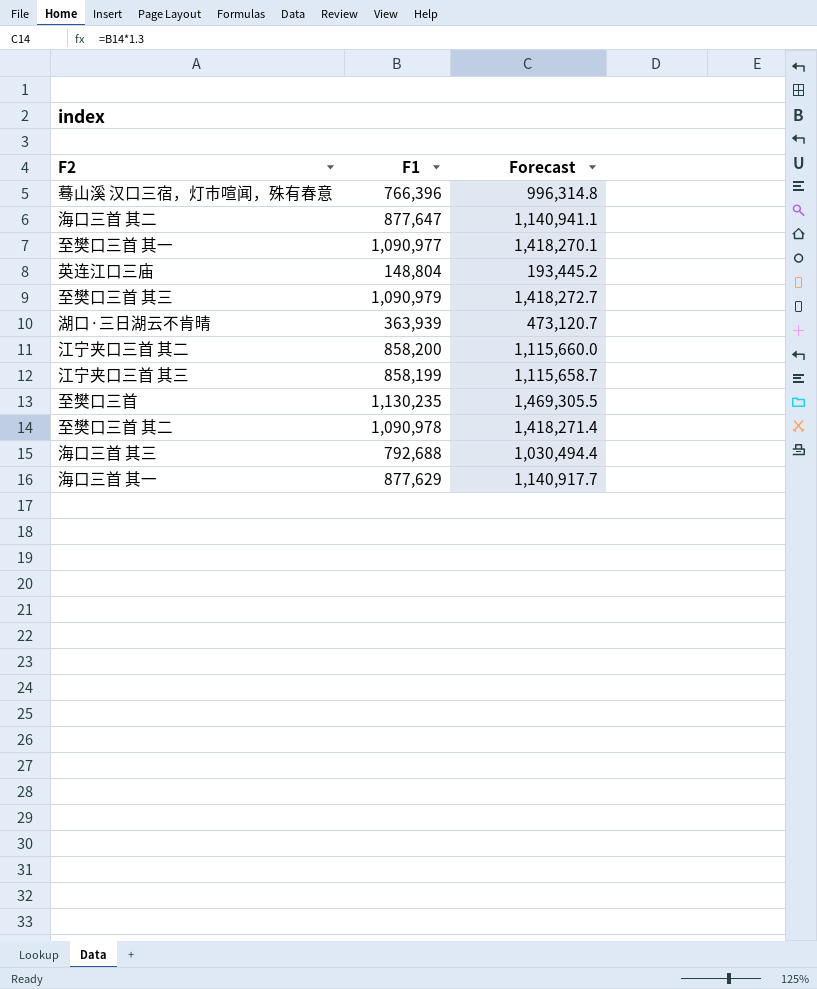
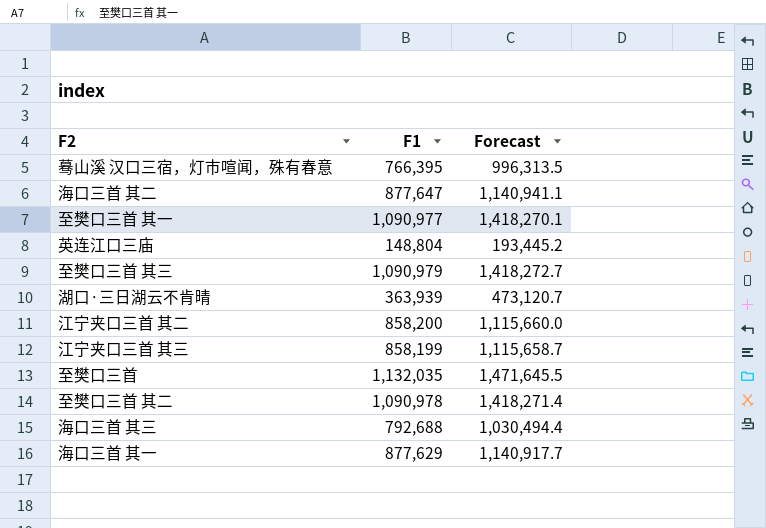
蓦山溪 汉口三宿，灯市喧闻，殊有春意 | F1: 766,396 -> 766,395
蓦山溪 汉口三宿，灯市喧闻，殊有春意 | Forecast: 996,314.8 -> 996,313.5
至樊口三首 | F1: 1,130,235 -> 1,132,035
至樊口三首 | Forecast: 1,469,305.5 -> 1,471,645.5

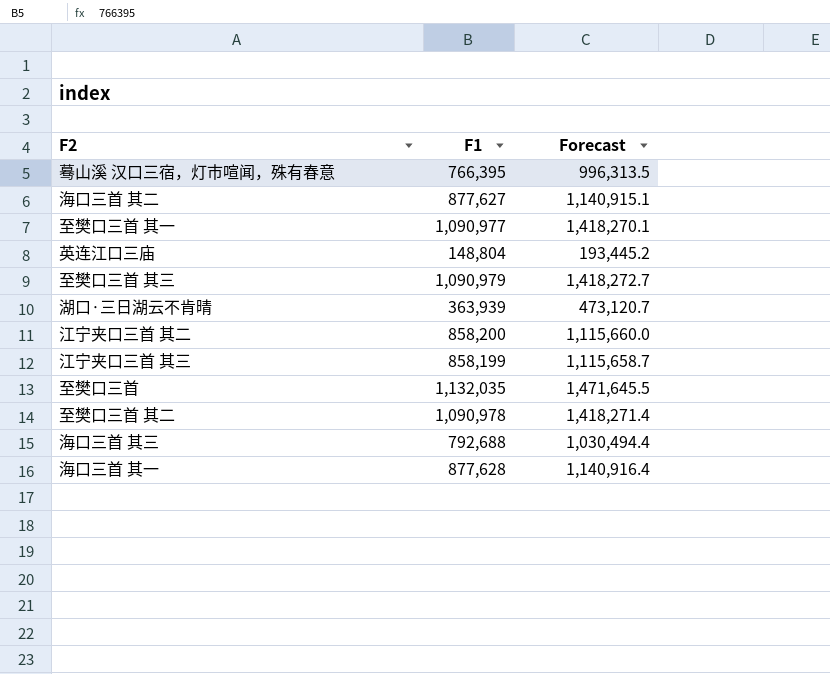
海口三首 其二 | F1: 877,647 -> 877,627
海口三首 其二 | Forecast: 1,140,941.1 -> 1,140,915.1
海口三首 其一 | F1: 877,629 -> 877,628
海口三首 其一 | Forecast: 1,140,917.7 -> 1,140,916.4

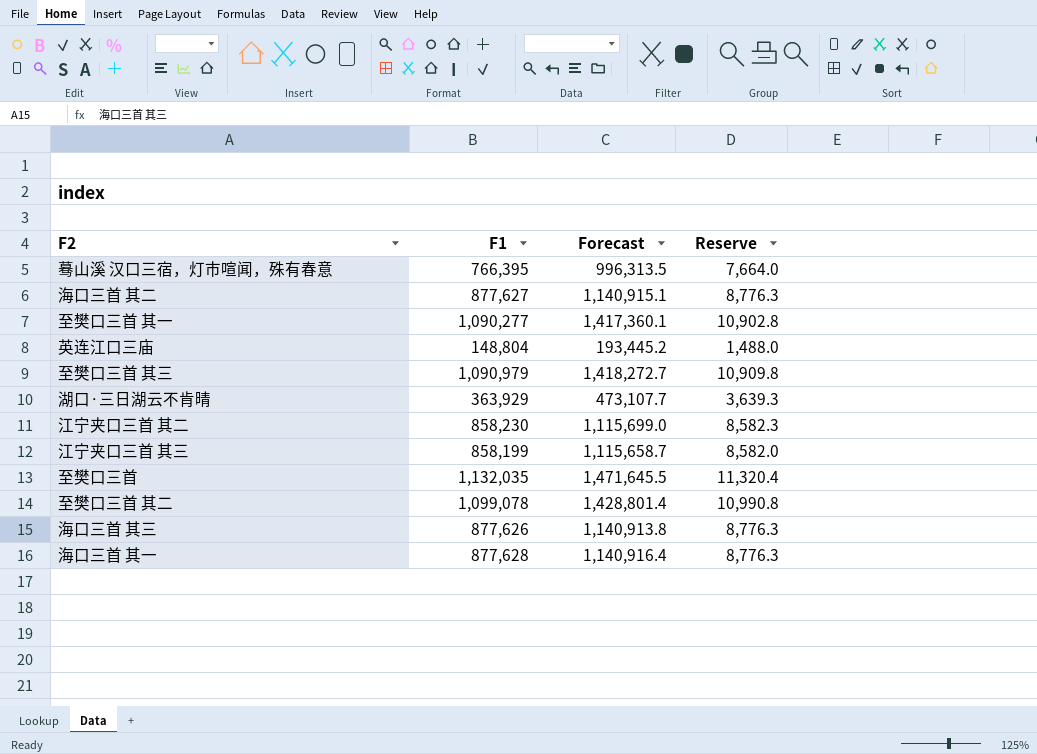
column Reserve | formula: none -> [F1] * 0.01
至樊口三首 其一 | F1: 1,090,977 -> 1,090,277
至樊口三首 其一 | Forecast: 1,418,270.1 -> 1,417,360.1
湖口·三日湖云不肯晴 | F1: 363,939 -> 363,929
湖口·三日湖云不肯晴 | Forecast: 473,120.7 -> 473,107.7
江宁夹口三首 其二 | F1: 858,200 -> 858,230
江宁夹口三首 其二 | Forecast: 1,115,660.0 -> 1,115,699.0
至樊口三首 其二 | F1: 1,090,978 -> 1,099,078
至樊口三首 其二 | Forecast: 1,418,271.4 -> 1,428,801.4
海口三首 其三 | F1: 792,688 -> 877,626
海口三首 其三 | Forecast: 1,030,494.4 -> 1,140,913.8

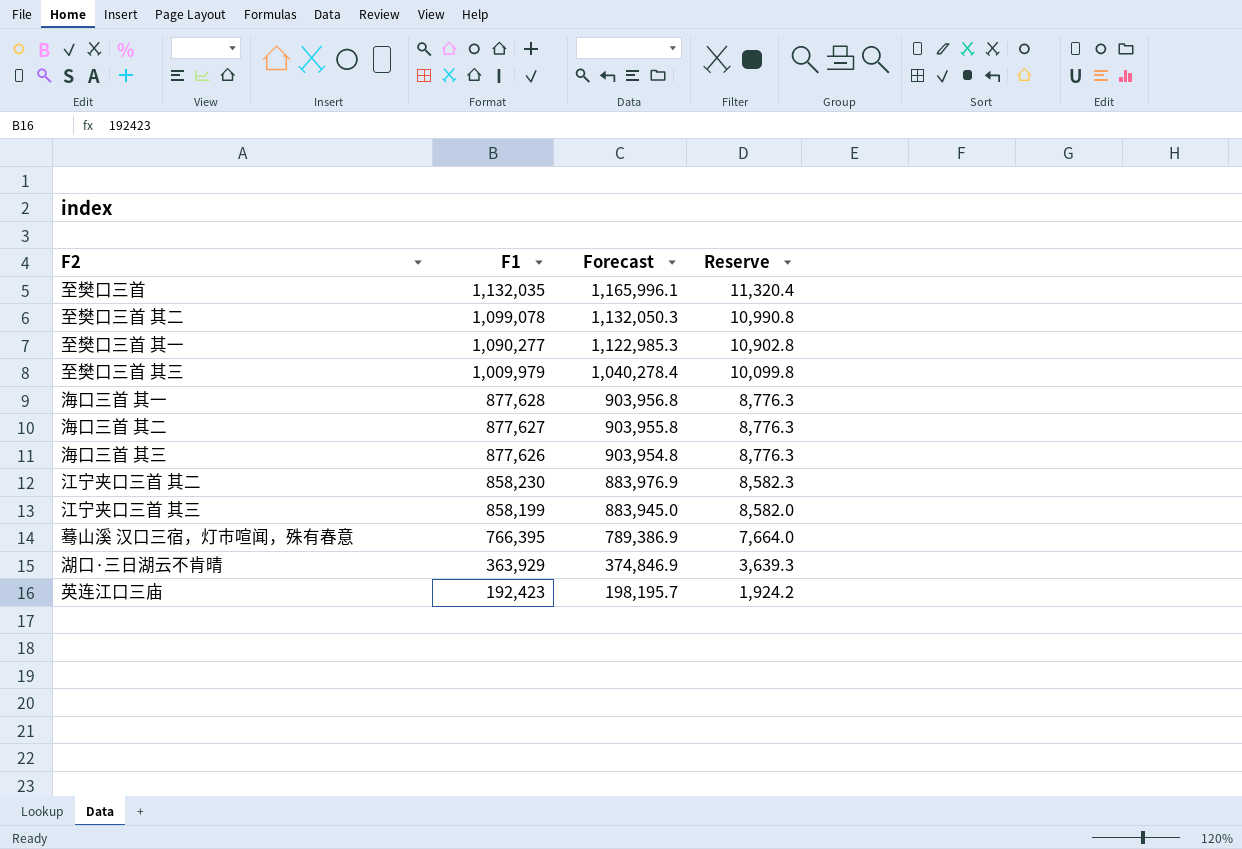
row order: none -> F1 descending
column Forecast | formula: [F1] * 1.3 -> [F1] * 1.03
至樊口三首 其三 | F1: 1,090,979 -> 1,009,979
至樊口三首 其三 | Reserve: 10,909.8 -> 10,099.8
英连江口三庙 | F1: 148,804 -> 192,423
英连江口三庙 | Reserve: 1,488.0 -> 1,924.2

